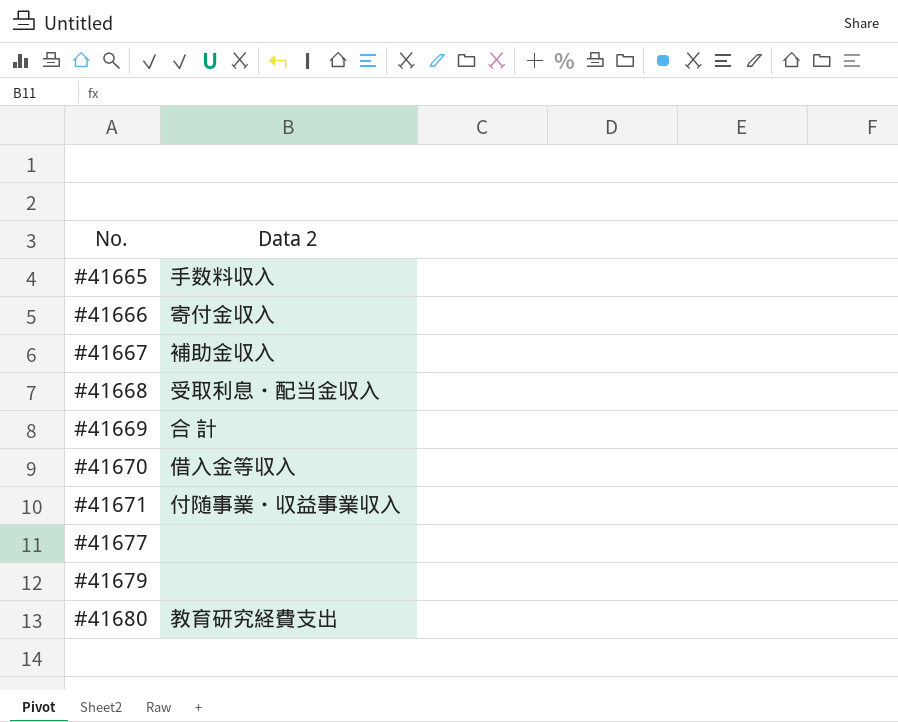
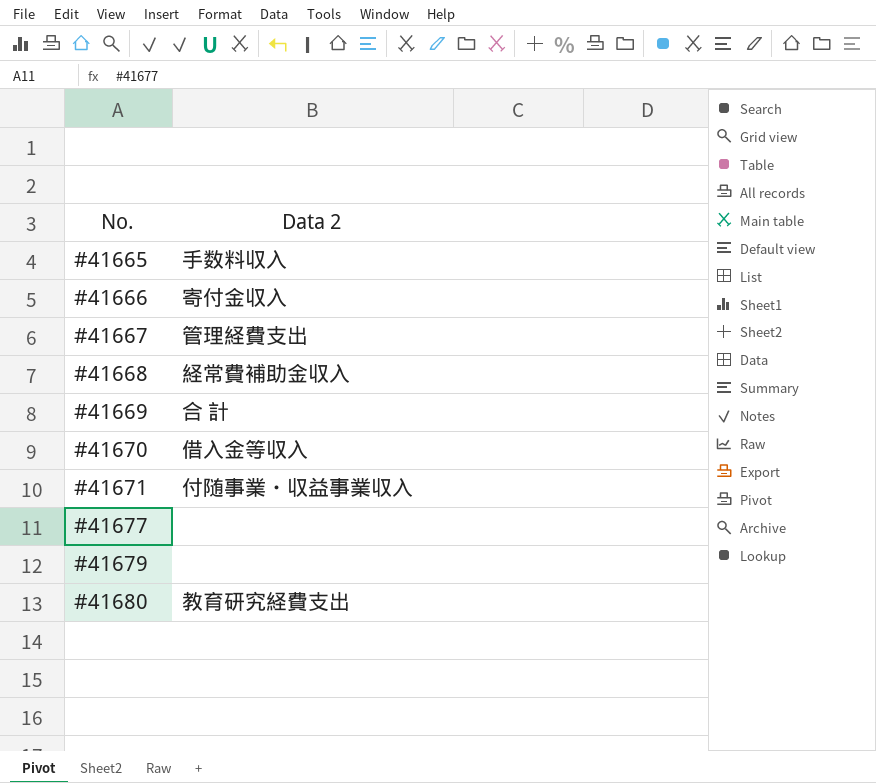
#41667 | Data 2: 補助金収入 -> 管理経費支出
#41668 | Data 2: 受取利息・配当金収入 -> 経常費補助金収入

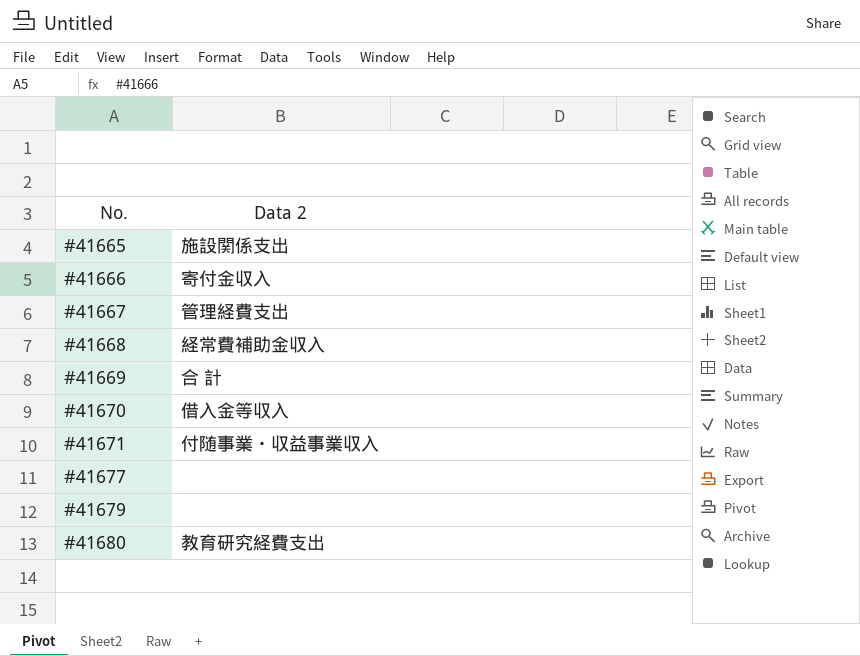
#41665 | Data 2: 手数料収入 -> 施設関係支出

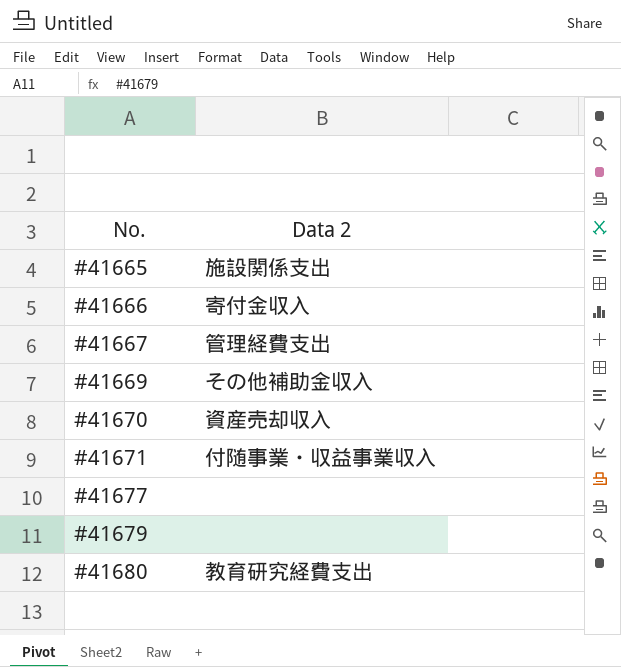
row #41668: 経常費補助金収入 -> none
#41669 | Data 2: 合 計 -> その他補助金収入
#41670 | Data 2: 借入金等収入 -> 資産売却収入

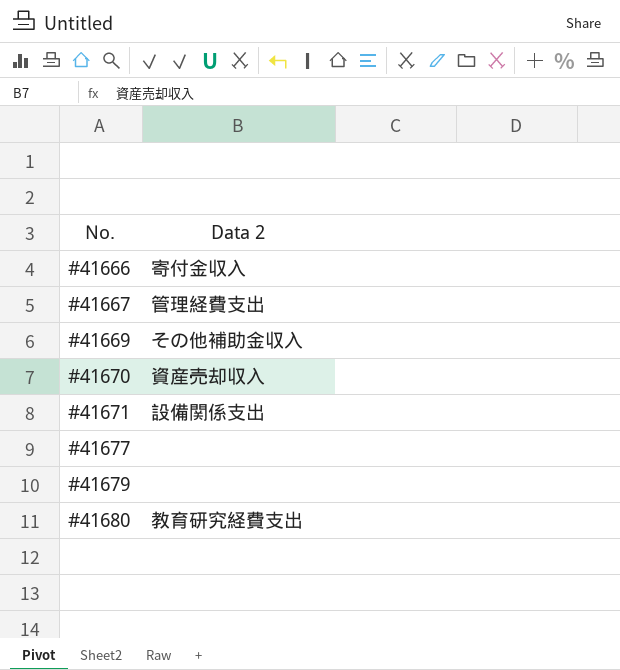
row #41665: 施設関係支出 -> none
#41671 | Data 2: 付随事業・収益事業収入 -> 設備関係支出

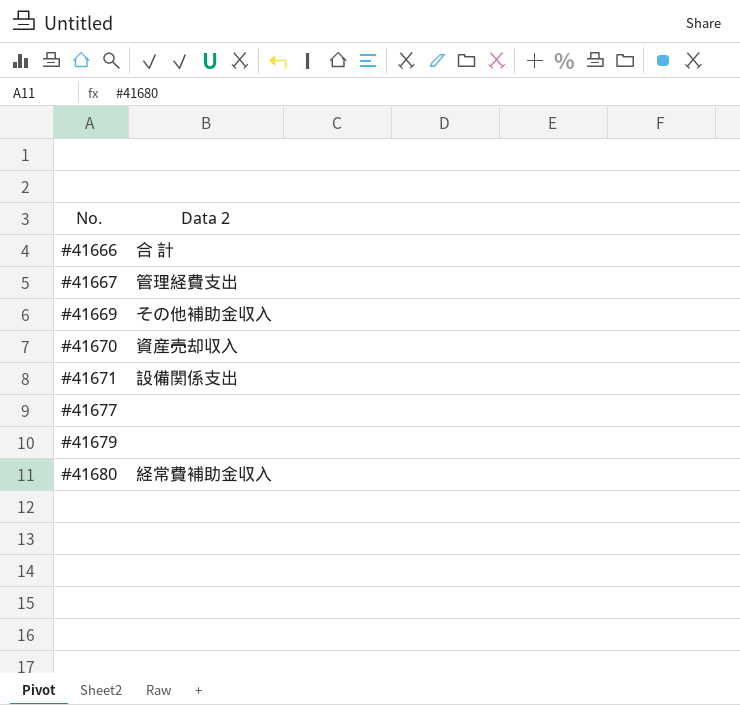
#41666 | Data 2: 寄付金収入 -> 合 計
#41680 | Data 2: 教育研究経費支出 -> 経常費補助金収入

